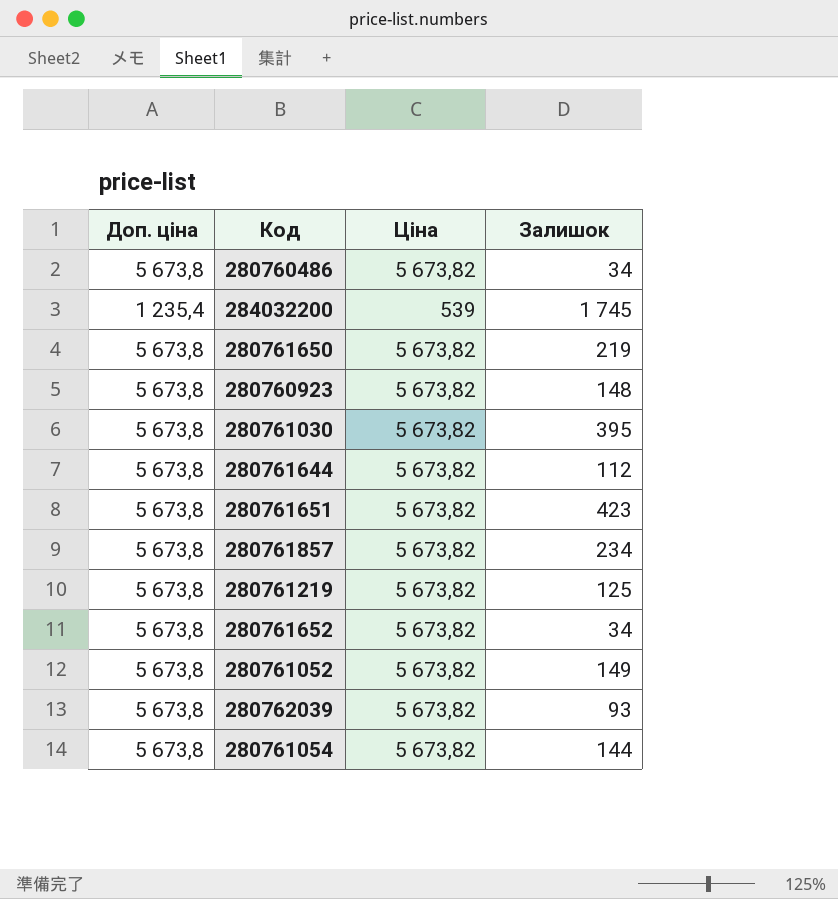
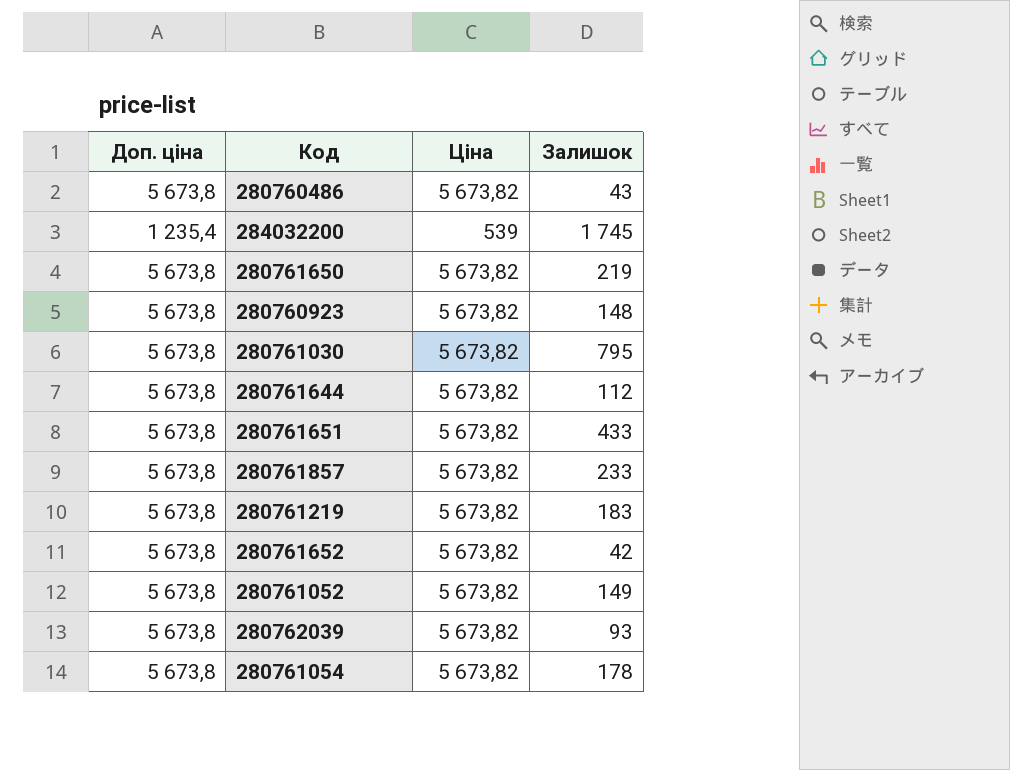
280760486 | Залишок: 34 -> 43
280761030 | Залишок: 395 -> 795
280761651 | Залишок: 423 -> 433
280761857 | Залишок: 234 -> 233
280761219 | Залишок: 125 -> 183
280761652 | Залишок: 34 -> 42
280761054 | Залишок: 144 -> 178

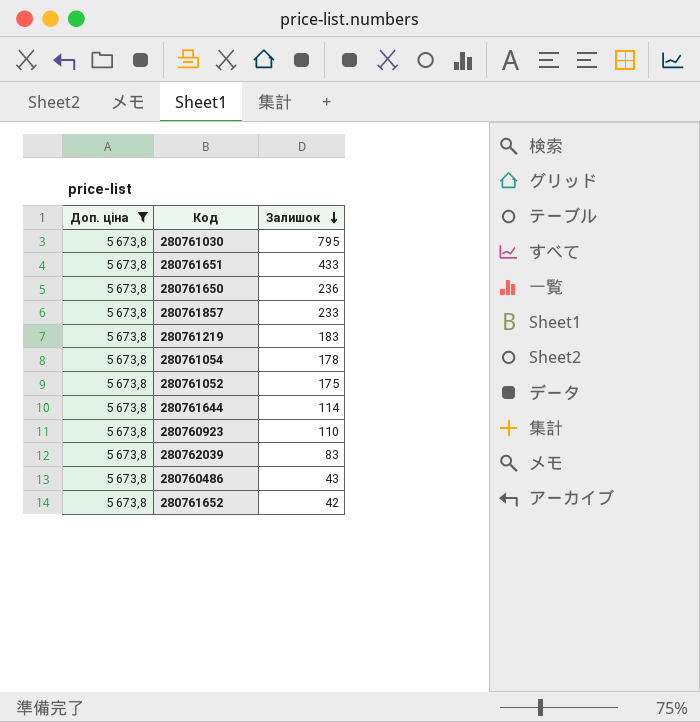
filter: none -> Доп. ціна = 5 673,8
row order: none -> Залишок descending
column Ціна | position: 3 -> none
280761650 | Залишок: 219 -> 236
280761052 | Залишок: 149 -> 175
280761644 | Залишок: 112 -> 114
280760923 | Залишок: 148 -> 110
280762039 | Залишок: 93 -> 83

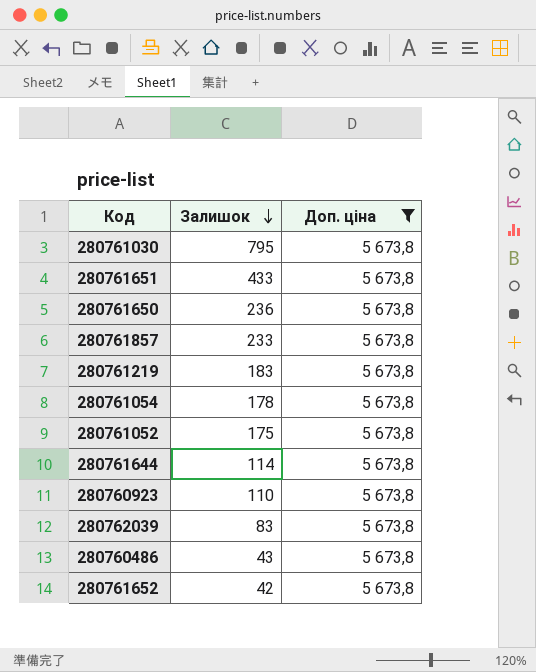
column Доп. ціна | position: 1 -> 3

